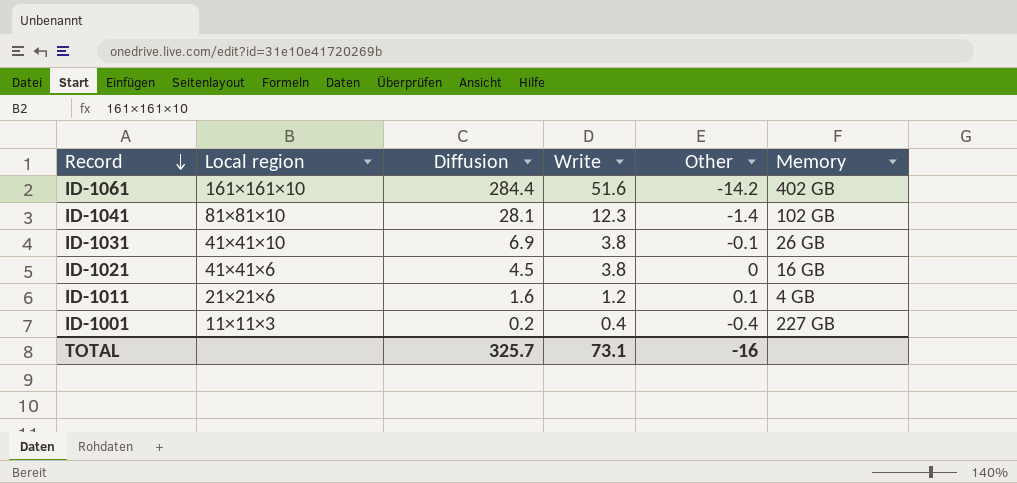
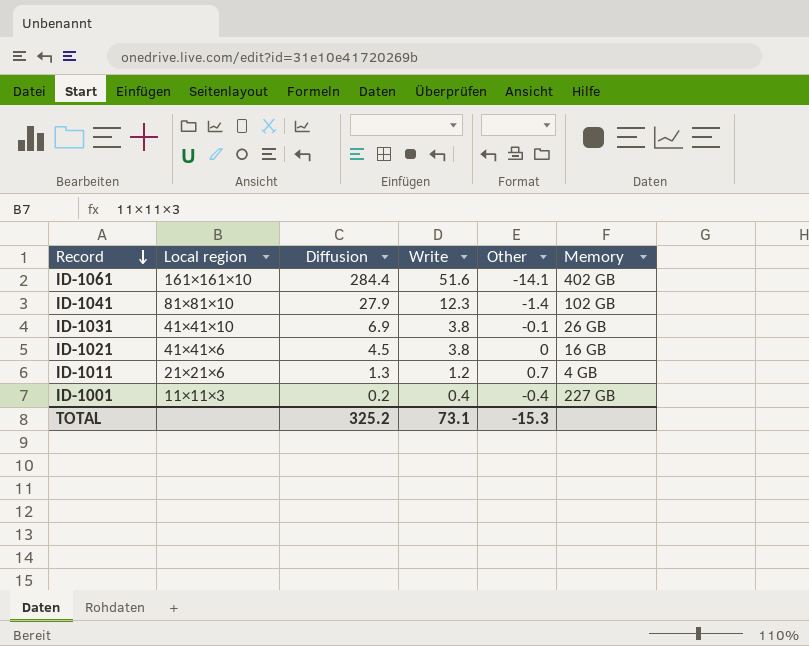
ID-1061 | Other: -14.2 -> -14.1
ID-1041 | Diffusion: 28.1 -> 27.9
ID-1011 | Diffusion: 1.6 -> 1.3
ID-1011 | Other: 0.1 -> 0.7
TOTAL | Diffusion: 325.7 -> 325.2
TOTAL | Other: -16 -> -15.3

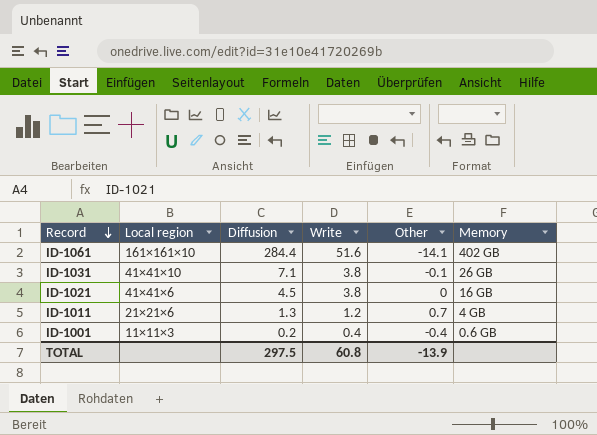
row ID-1041: 81×81×10 | 27.9 | 12.3 | -1.4 | 102 GB -> none
ID-1031 | Diffusion: 6.9 -> 7.1
ID-1001 | Memory: 227 GB -> 0.6 GB
TOTAL | Diffusion: 325.2 -> 297.5
TOTAL | Write: 73.1 -> 60.8
TOTAL | Other: -15.3 -> -13.9

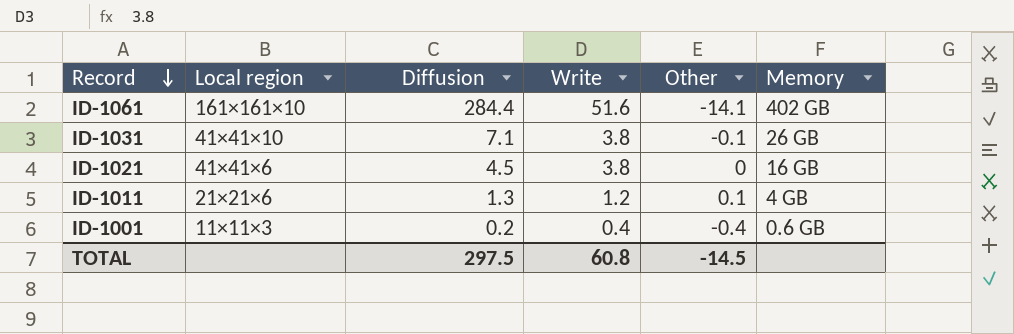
ID-1011 | Other: 0.7 -> 0.1
TOTAL | Other: -13.9 -> -14.5

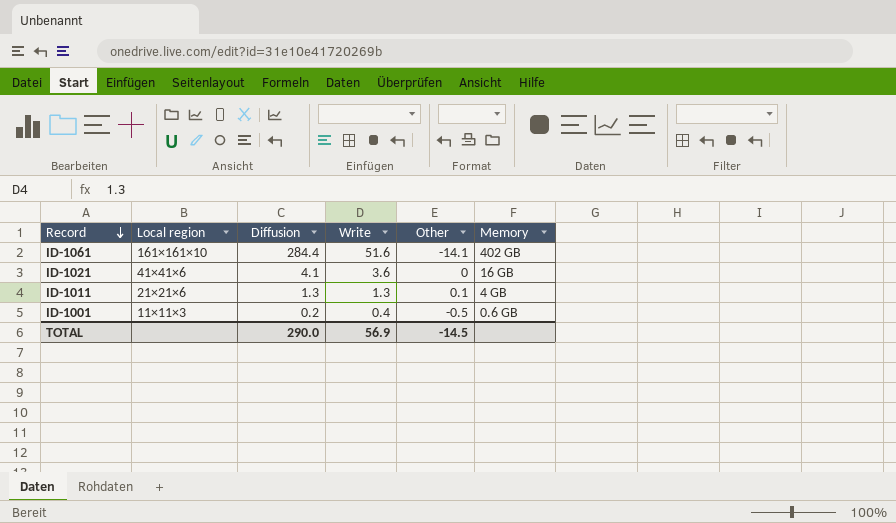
row ID-1031: 41×41×10 | 7.1 | 3.8 | -0.1 | 26 GB -> none
ID-1021 | Diffusion: 4.5 -> 4.1
ID-1021 | Write: 3.8 -> 3.6
ID-1011 | Write: 1.2 -> 1.3
ID-1001 | Other: -0.4 -> -0.5
TOTAL | Diffusion: 297.5 -> 290.0
TOTAL | Write: 60.8 -> 56.9

